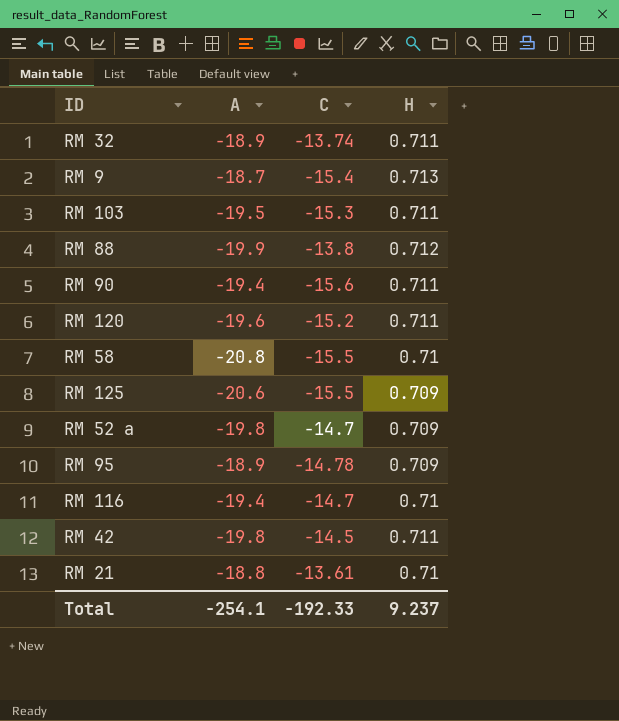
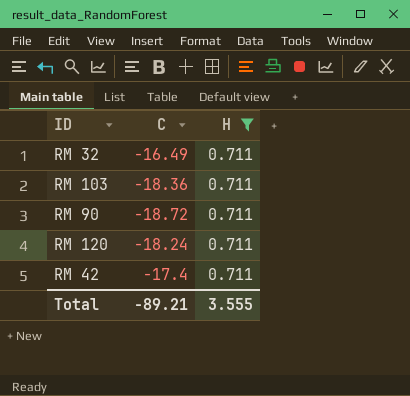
filter: none -> H = 0.711
column A | position: 2 -> none
RM 32 | C: -13.74 -> -16.49
RM 103 | C: -15.3 -> -18.36
RM 90 | C: -15.6 -> -18.72
RM 120 | C: -15.2 -> -18.24
RM 42 | C: -14.5 -> -17.4
Total | C: -192.33 -> -89.21
Total | H: 9.237 -> 3.555

